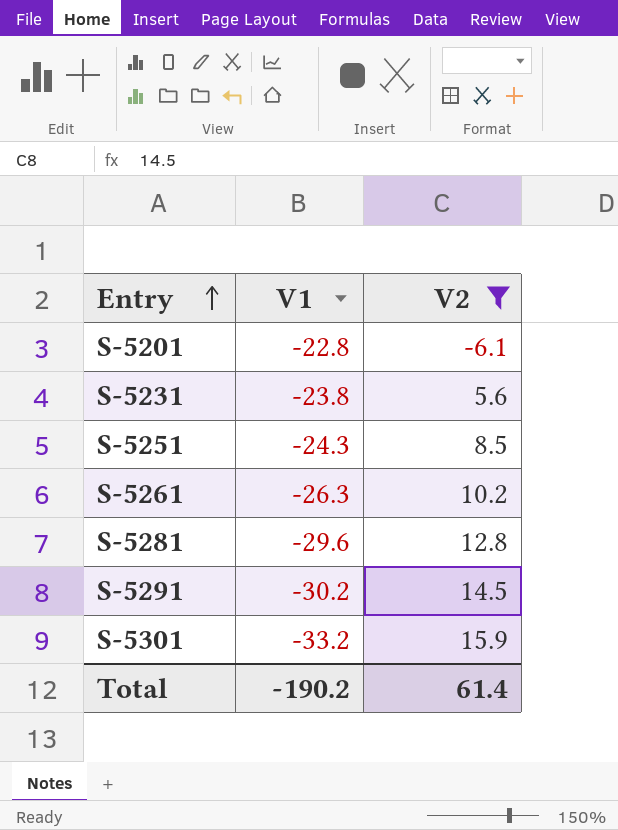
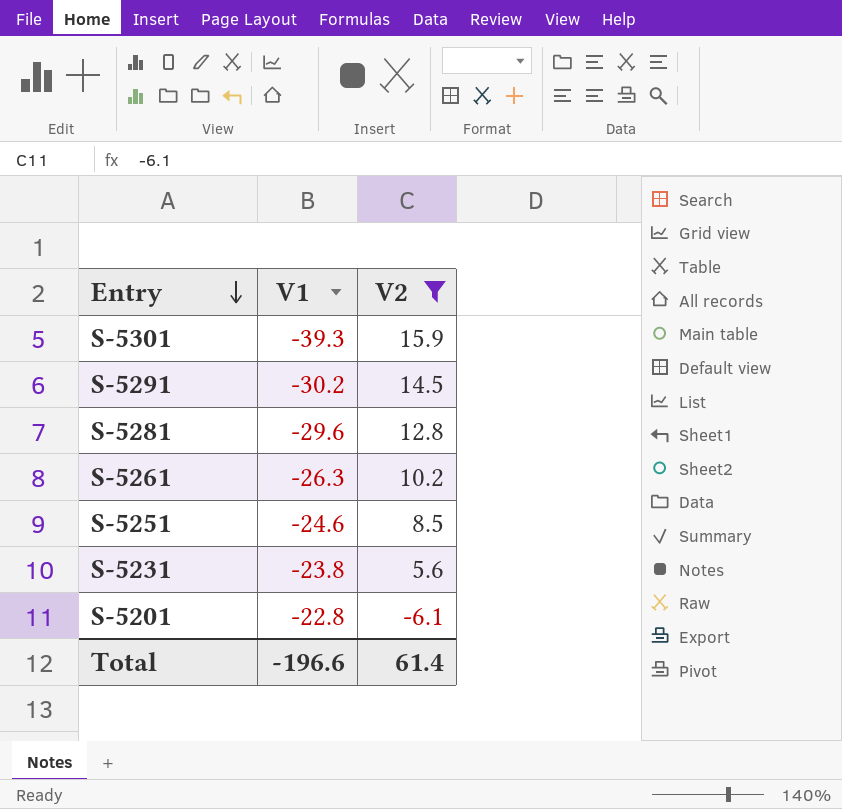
row order: Entry ascending -> Entry descending
S-5301 | V1: -33.2 -> -39.3
S-5251 | V1: -24.3 -> -24.6
Total | V1: -190.2 -> -196.6

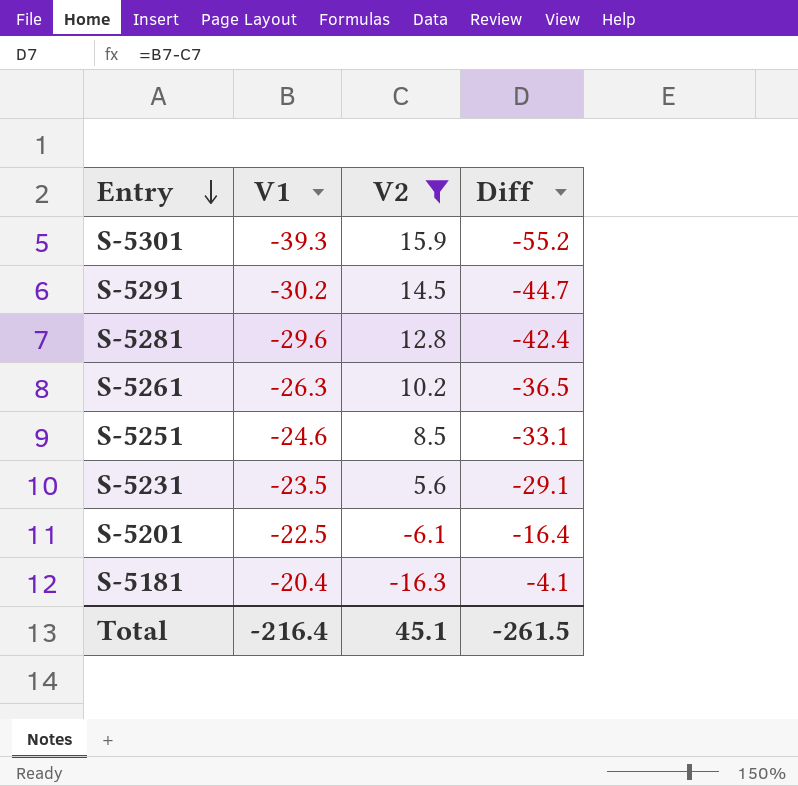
column Diff | formula: none -> [V1] - [V2]
S-5231 | V1: -23.8 -> -23.5
S-5201 | V1: -22.8 -> -22.5
row S-5181: none -> -20.4 | -16.3 | -4.1
Total | V1: -196.6 -> -216.4
Total | V2: 61.4 -> 45.1

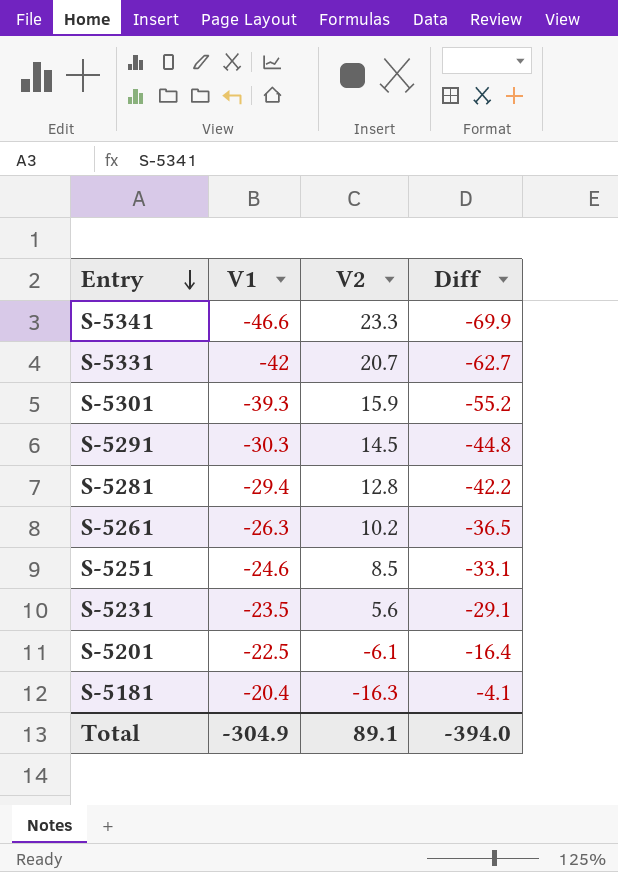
filter: V2 <= 15.9 -> none
S-5291 | V1: -30.2 -> -30.3
S-5291 | Diff: -44.7 -> -44.8
S-5281 | V1: -29.6 -> -29.4
S-5281 | Diff: -42.4 -> -42.2
Total | V1: -216.4 -> -304.9
Total | V2: 45.1 -> 89.1
Total | Diff: -261.5 -> -394.0

